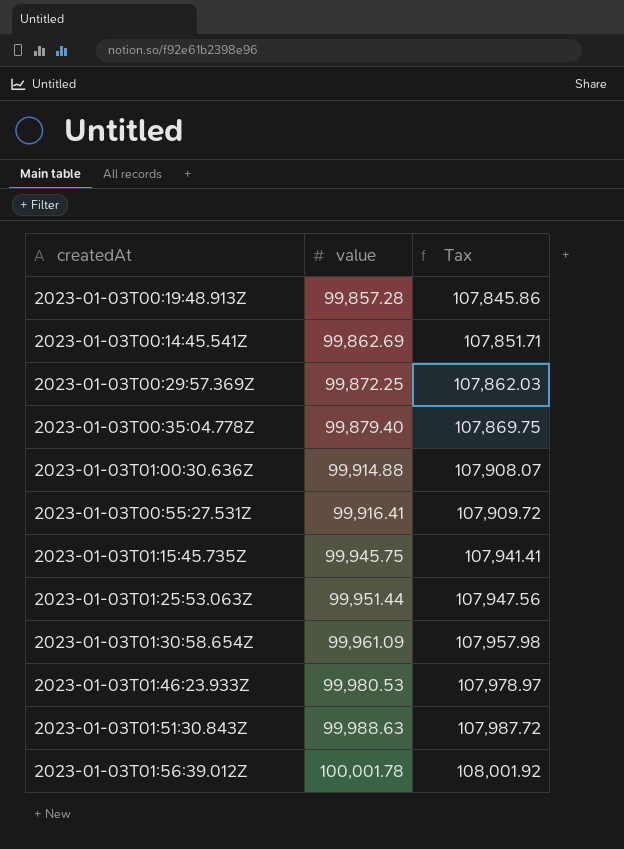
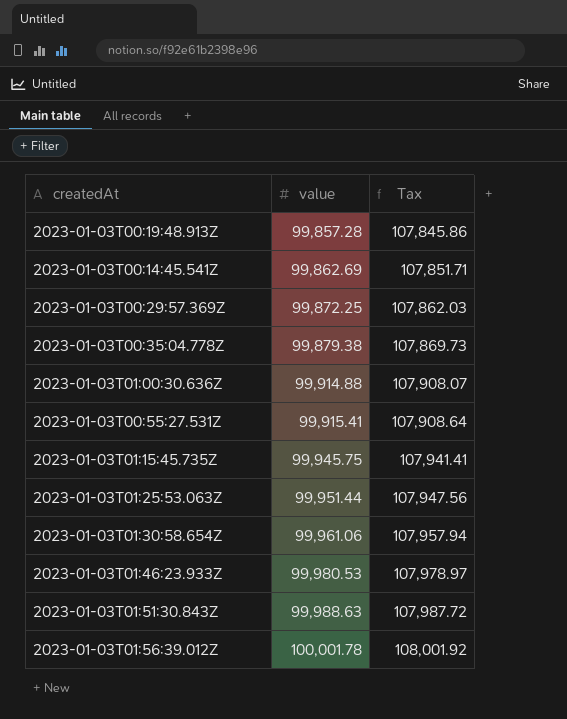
2023-01-03T00:35:04.778Z | value: 99,879.40 -> 99,879.38
2023-01-03T00:35:04.778Z | Tax: 107,869.75 -> 107,869.73
2023-01-03T00:55:27.531Z | value: 99,916.41 -> 99,915.41
2023-01-03T00:55:27.531Z | Tax: 107,909.72 -> 107,908.64
2023-01-03T01:30:58.654Z | value: 99,961.09 -> 99,961.06
2023-01-03T01:30:58.654Z | Tax: 107,957.98 -> 107,957.94

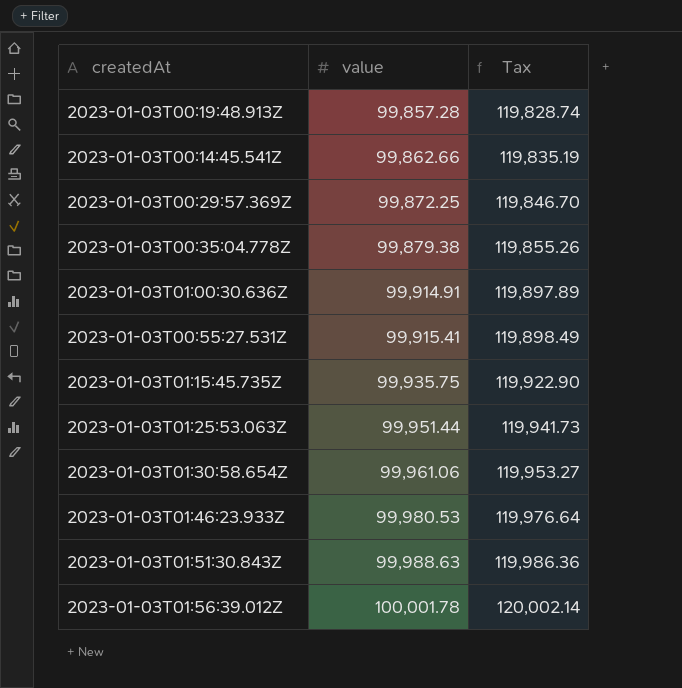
column Tax | formula: [value] * 1.08 -> [value] * 1.2
2023-01-03T00:14:45.541Z | value: 99,862.69 -> 99,862.66
2023-01-03T01:00:30.636Z | value: 99,914.88 -> 99,914.91
2023-01-03T01:15:45.735Z | value: 99,945.75 -> 99,935.75

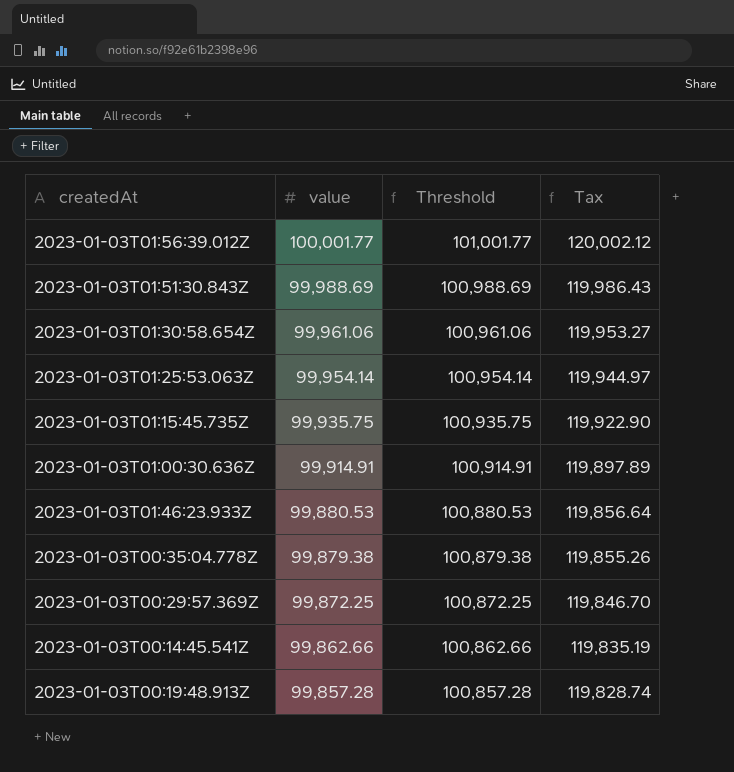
row order: value ascending -> value descending
column Threshold | formula: none -> [value] + 1000
row 2023-01-03T00:55:27.531Z: 99,915.41 | 119,898.49 -> none
2023-01-03T01:56:39.012Z | value: 100,001.78 -> 100,001.77
2023-01-03T01:56:39.012Z | Tax: 120,002.14 -> 120,002.12
2023-01-03T01:51:30.843Z | value: 99,988.63 -> 99,988.69
2023-01-03T01:51:30.843Z | Tax: 119,986.36 -> 119,986.43
2023-01-03T01:25:53.063Z | value: 99,951.44 -> 99,954.14
2023-01-03T01:25:53.063Z | Tax: 119,941.73 -> 119,944.97
2023-01-03T01:46:23.933Z | value: 99,980.53 -> 99,880.53
2023-01-03T01:46:23.933Z | Tax: 119,976.64 -> 119,856.64

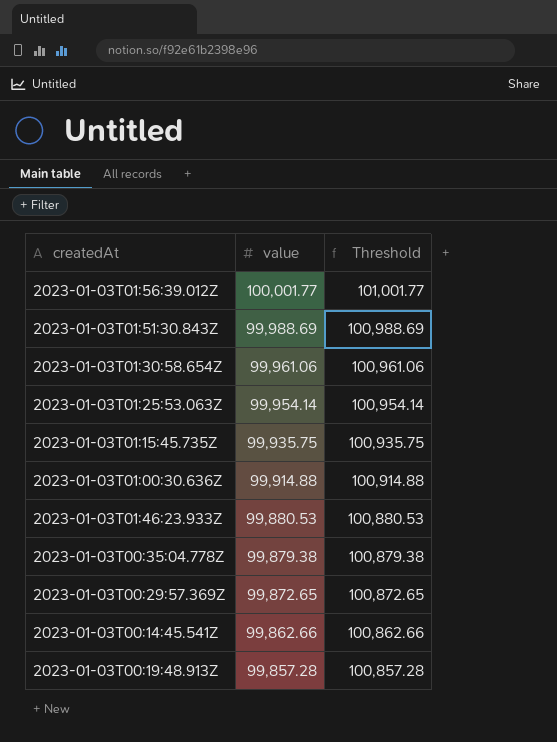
column Tax | formula: [value] * 1.2 -> none
2023-01-03T01:00:30.636Z | value: 99,914.91 -> 99,914.88
2023-01-03T01:00:30.636Z | Threshold: 100,914.91 -> 100,914.88
2023-01-03T00:29:57.369Z | value: 99,872.25 -> 99,872.65
2023-01-03T00:29:57.369Z | Threshold: 100,872.25 -> 100,872.65

